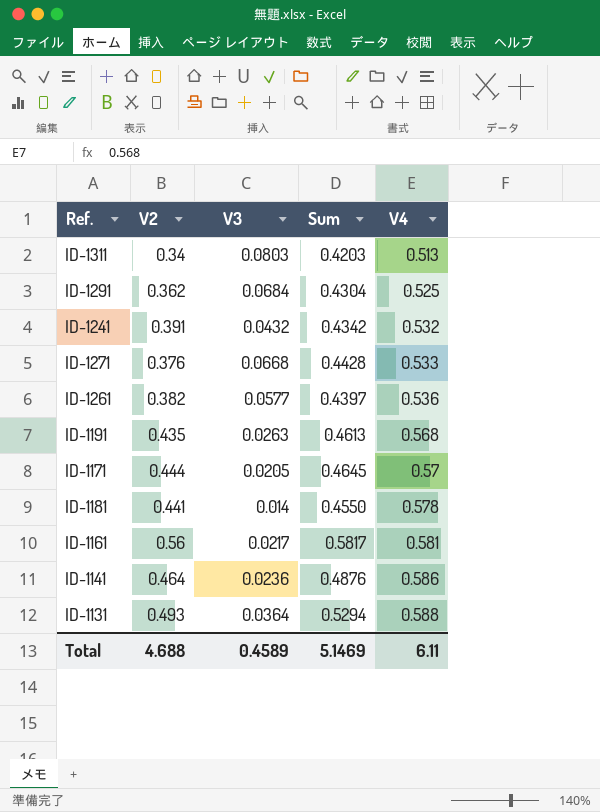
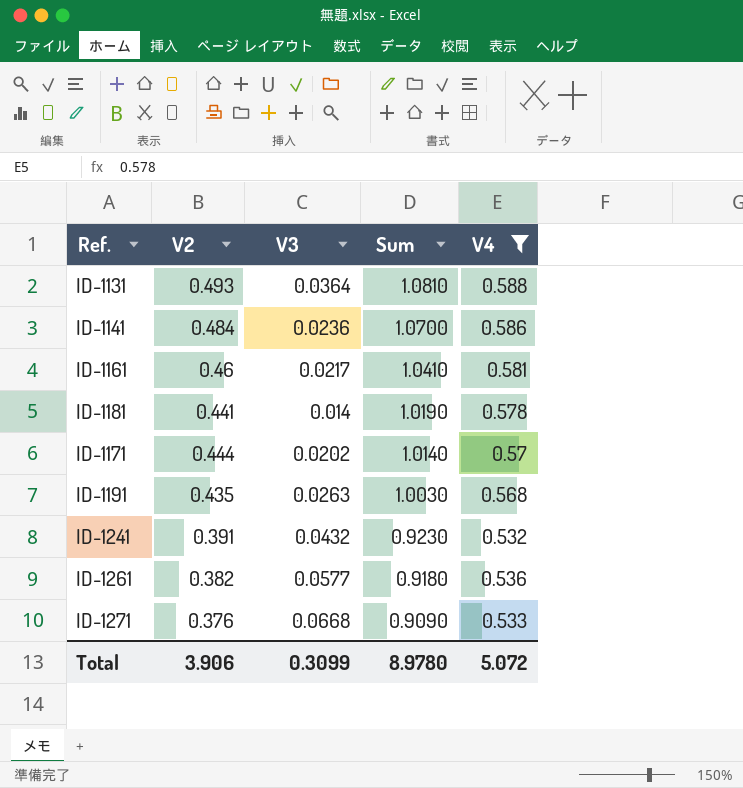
filter: none -> V4 >= 0.532
row order: V4 ascending -> Sum descending
column Sum | formula: [V2] + [V3] -> [V2] + [V4]
ID-1141 | V2: 0.464 -> 0.484
ID-1161 | V2: 0.56 -> 0.46
ID-1171 | V3: 0.0205 -> 0.0202
Total | V2: 4.688 -> 3.906
Total | V3: 0.4589 -> 0.3099
Total | Sum: 5.1469 -> 8.9780
Total | V4: 6.11 -> 5.072

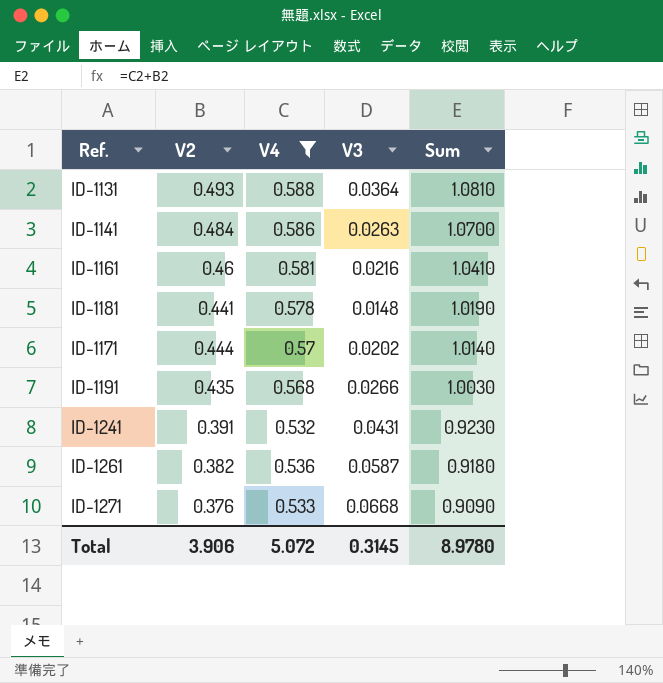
column V4 | position: 5 -> 3
ID-1141 | V3: 0.0236 -> 0.0263
ID-1161 | V3: 0.0217 -> 0.0216
ID-1181 | V3: 0.014 -> 0.0148
ID-1191 | V3: 0.0263 -> 0.0266
ID-1241 | V3: 0.0432 -> 0.0431
ID-1261 | V3: 0.0577 -> 0.0587
Total | V3: 0.3099 -> 0.3145

